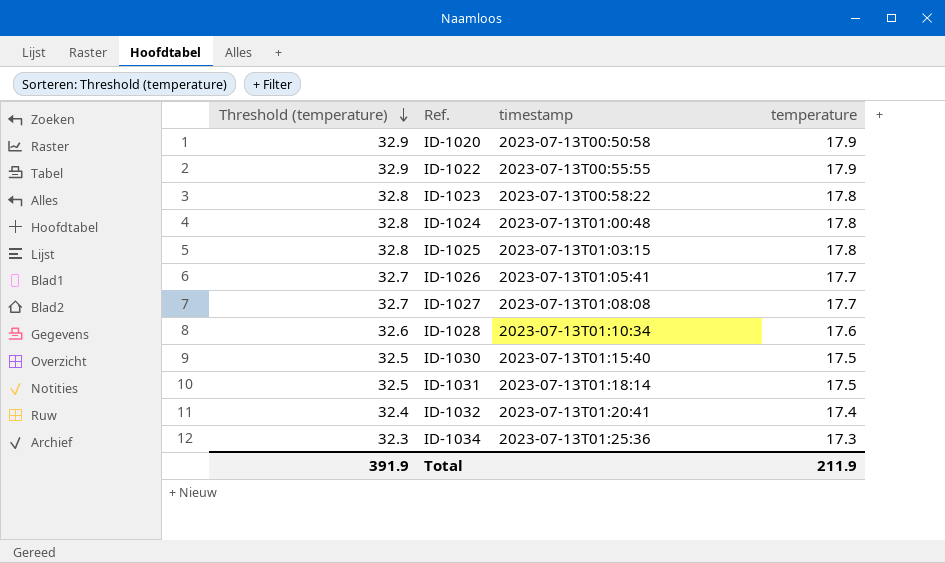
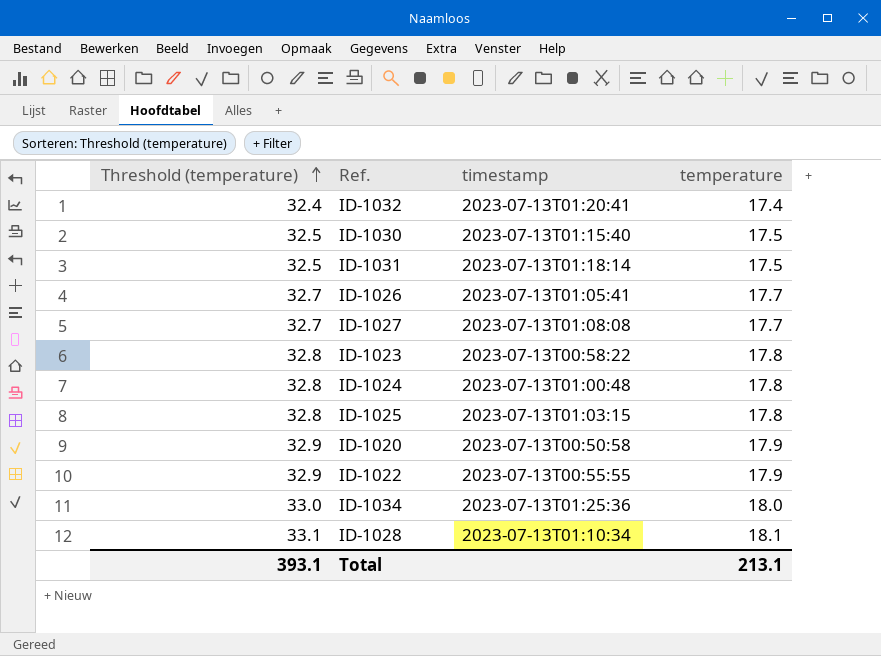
row order: Threshold (temperature) descending -> Threshold (temperature) ascending
ID-1034 | Threshold (temperature): 32.3 -> 33.0
ID-1034 | temperature: 17.3 -> 18.0
ID-1028 | Threshold (temperature): 32.6 -> 33.1
ID-1028 | temperature: 17.6 -> 18.1
Total | Threshold (temperature): 391.9 -> 393.1
Total | temperature: 211.9 -> 213.1

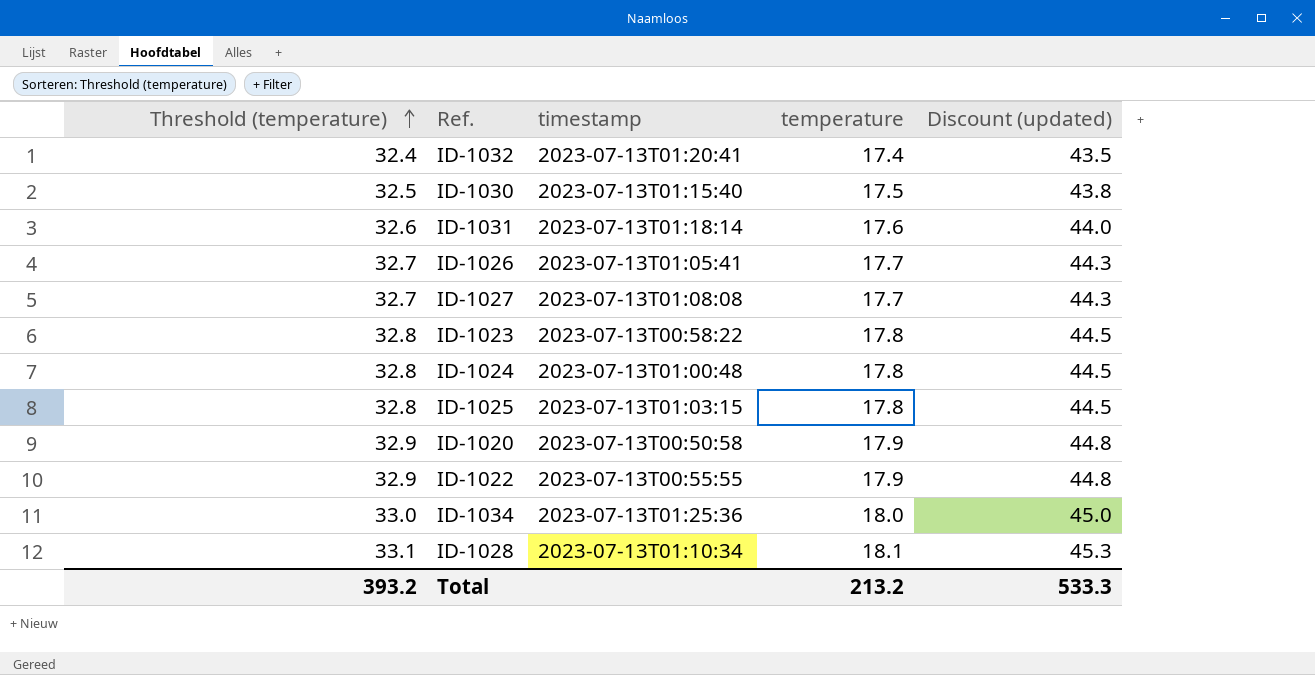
column Discount (updated) | formula: none -> [temperature] * 2.5
ID-1031 | Threshold (temperature): 32.5 -> 32.6
ID-1031 | temperature: 17.5 -> 17.6
Total | Threshold (temperature): 393.1 -> 393.2
Total | temperature: 213.1 -> 213.2

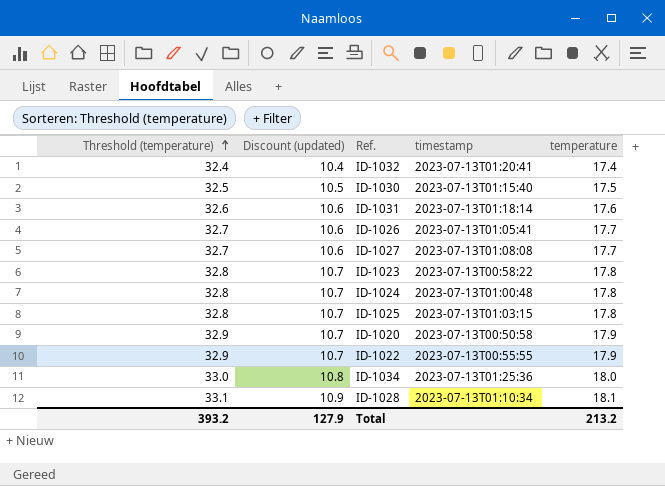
column Discount (updated) | formula: [temperature] * 2.5 -> [temperature] * 0.6
column Discount (updated) | position: 5 -> 2
Total | Discount (updated): 533.3 -> 127.9

